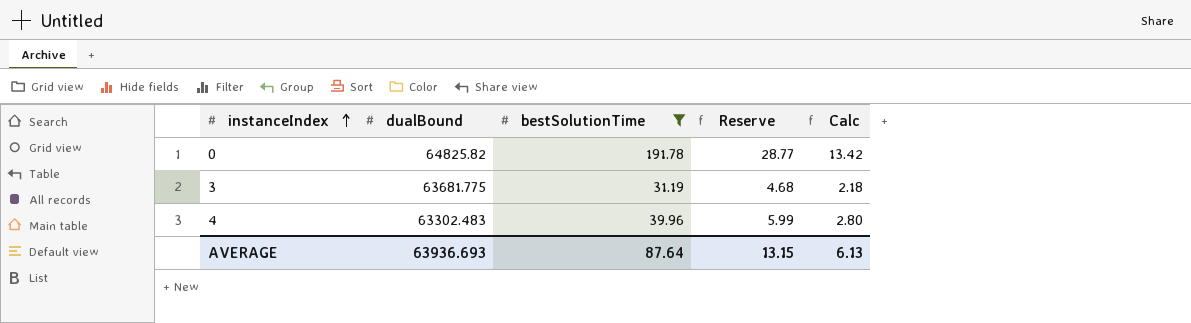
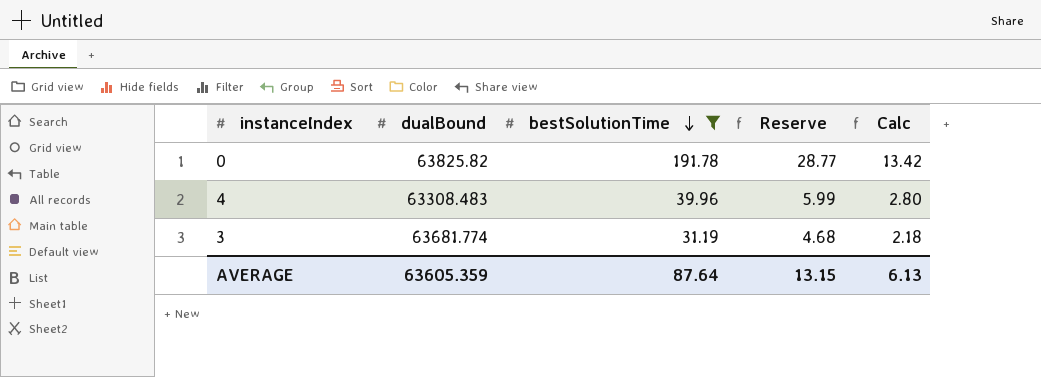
row order: instanceIndex ascending -> bestSolutionTime descending
0 | dualBound: 64825.82 -> 63825.82
4 | dualBound: 63302.483 -> 63308.483
3 | dualBound: 63681.775 -> 63681.774
AVERAGE | dualBound: 63936.693 -> 63605.359

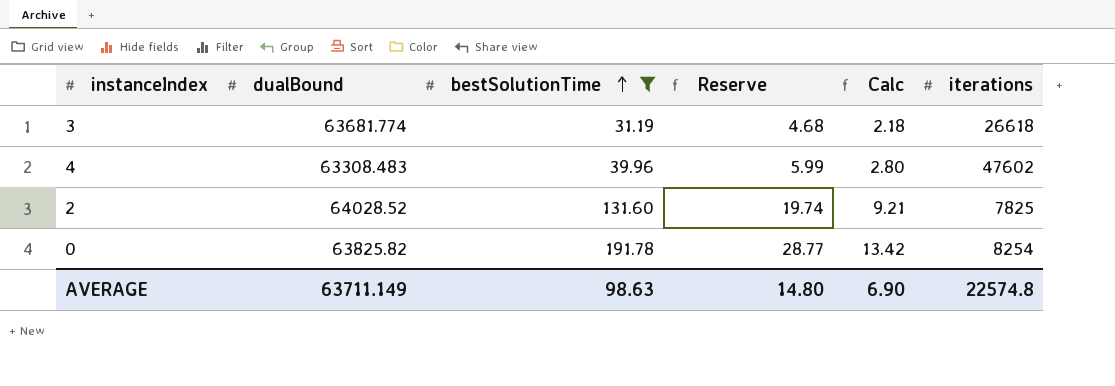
row order: bestSolutionTime descending -> bestSolutionTime ascending
column iterations | position: none -> 6
row 2: none -> 64028.52 | 131.60 | 19.74 | 9.21 | 7825
AVERAGE | dualBound: 63605.359 -> 63711.149
AVERAGE | bestSolutionTime: 87.64 -> 98.63
AVERAGE | Reserve: 13.15 -> 14.80
AVERAGE | Calc: 6.13 -> 6.90

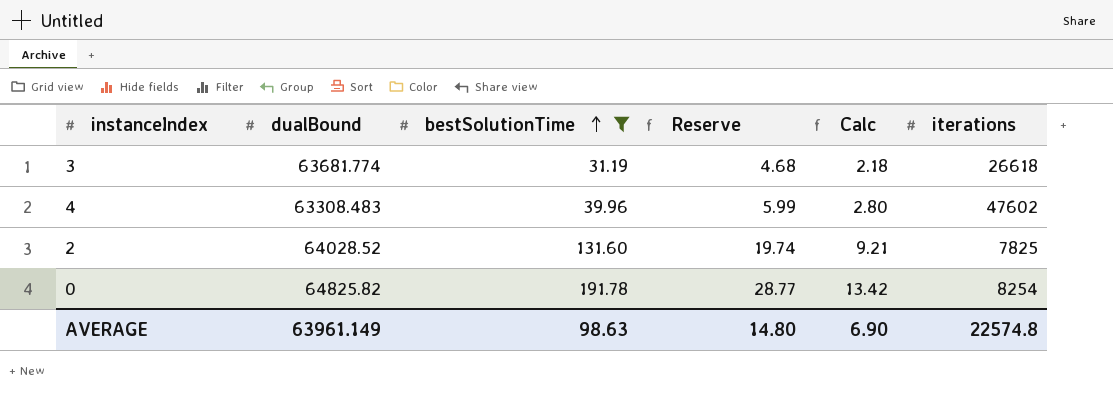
0 | dualBound: 63825.82 -> 64825.82
AVERAGE | dualBound: 63711.149 -> 63961.149

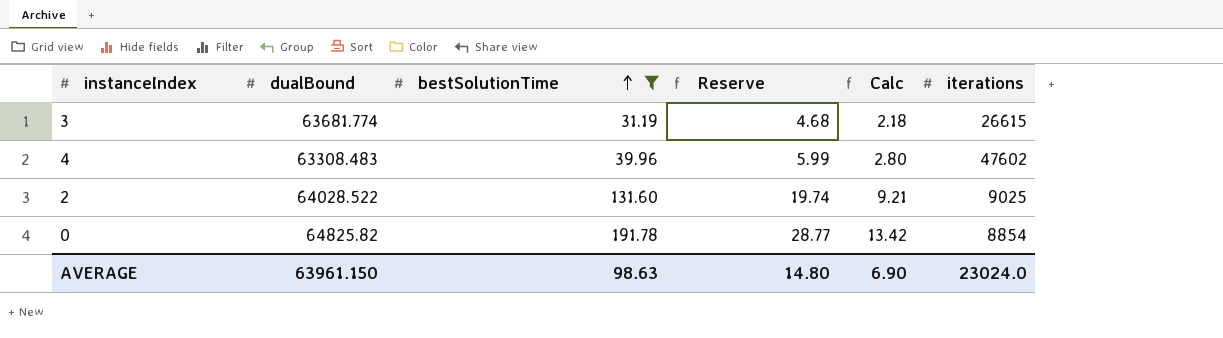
3 | iterations: 26618 -> 26615
2 | dualBound: 64028.52 -> 64028.522
2 | iterations: 7825 -> 9025
0 | iterations: 8254 -> 8854
AVERAGE | dualBound: 63961.149 -> 63961.150
AVERAGE | iterations: 22574.8 -> 23024.0

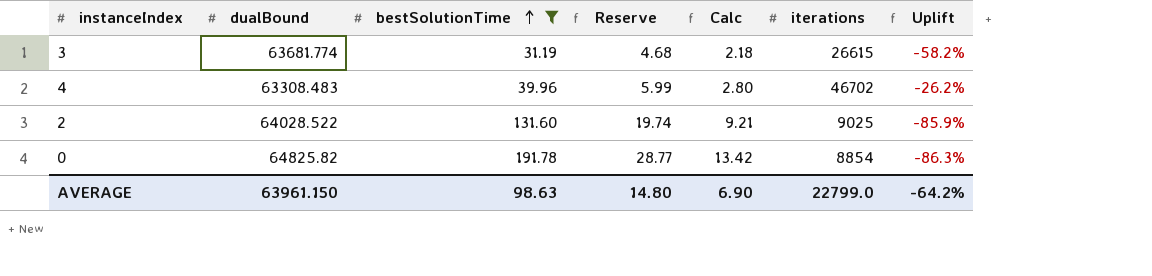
column Uplift | formula: none -> ([iterations] - [dualBound]) / [dualBound]
4 | iterations: 47602 -> 46702
AVERAGE | iterations: 23024.0 -> 22799.0

